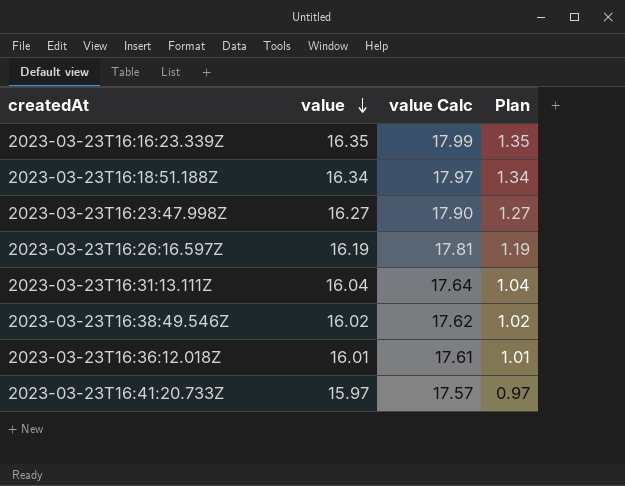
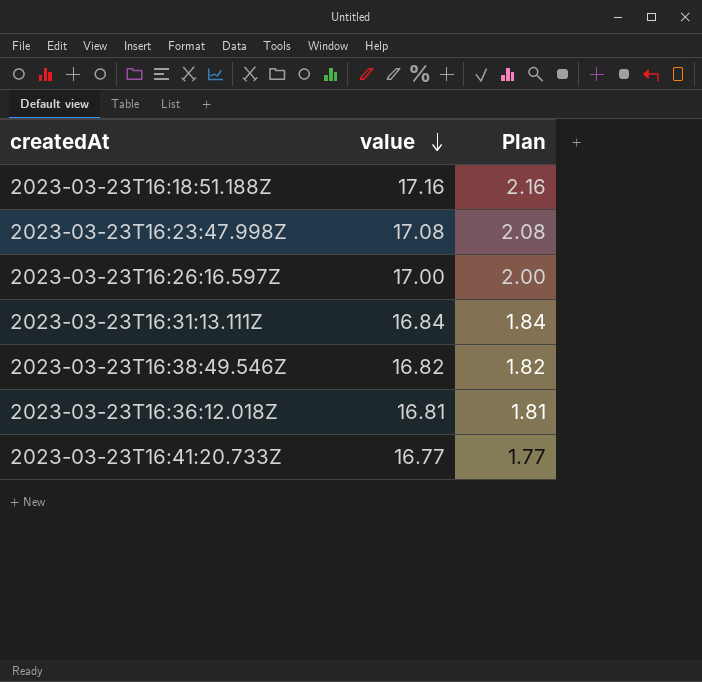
column value Calc | formula: [value] * 1.1 -> none
row 2023-03-23T16:16:23.339Z: 16.35 | 17.99 | 1.35 -> none
2023-03-23T16:18:51.188Z | value: 16.34 -> 17.16
2023-03-23T16:18:51.188Z | Plan: 1.34 -> 2.16
2023-03-23T16:23:47.998Z | value: 16.27 -> 17.08
2023-03-23T16:23:47.998Z | Plan: 1.27 -> 2.08
2023-03-23T16:26:16.597Z | value: 16.19 -> 17.00
2023-03-23T16:26:16.597Z | Plan: 1.19 -> 2.00
2023-03-23T16:31:13.111Z | value: 16.04 -> 16.84
2023-03-23T16:31:13.111Z | Plan: 1.04 -> 1.84
2023-03-23T16:38:49.546Z | value: 16.02 -> 16.82
2023-03-23T16:38:49.546Z | Plan: 1.02 -> 1.82
2023-03-23T16:36:12.018Z | value: 16.01 -> 16.81
2023-03-23T16:36:12.018Z | Plan: 1.01 -> 1.81
2023-03-23T16:41:20.733Z | value: 15.97 -> 16.77
2023-03-23T16:41:20.733Z | Plan: 0.97 -> 1.77

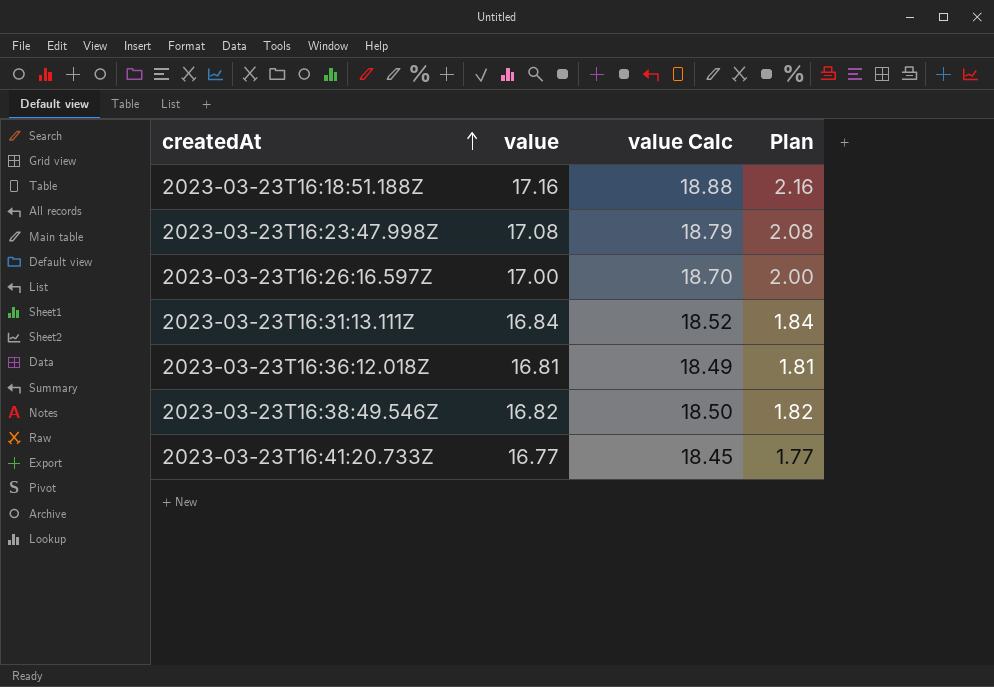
row order: value descending -> createdAt ascending
column value Calc | formula: none -> [value] * 1.1

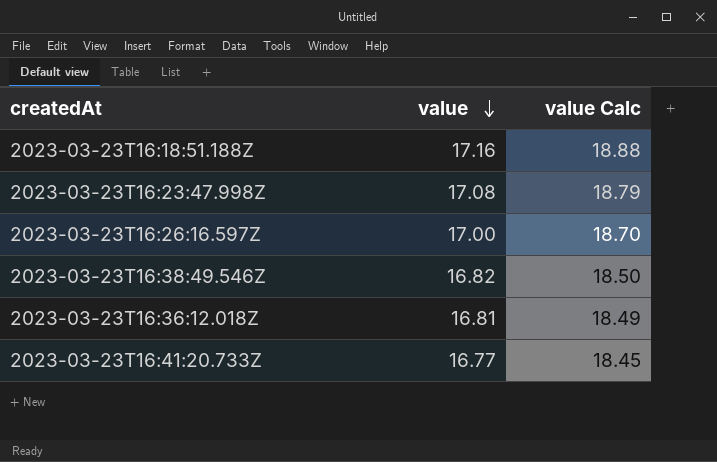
row order: createdAt ascending -> value descending
column Plan | formula: [value] - 15 -> none
row 2023-03-23T16:31:13.111Z: 16.84 | 18.52 | 1.84 -> none

